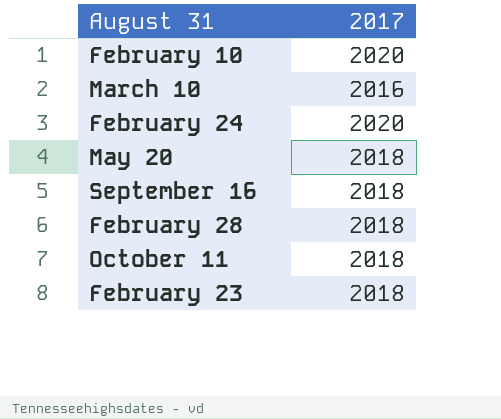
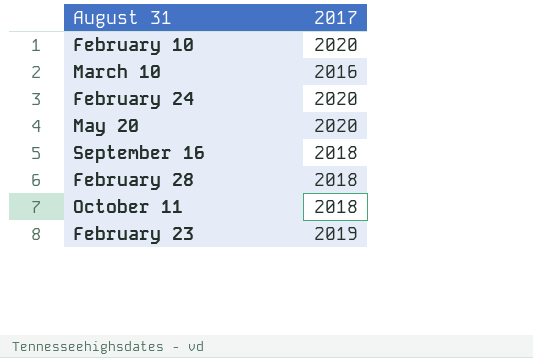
May 20 | 2017: 2018 -> 2020
February 23 | 2017: 2018 -> 2019

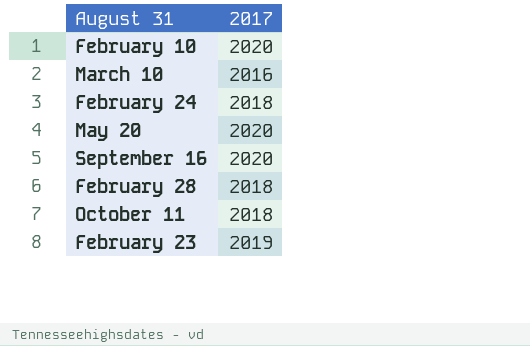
February 24 | 2017: 2020 -> 2018
September 16 | 2017: 2018 -> 2020

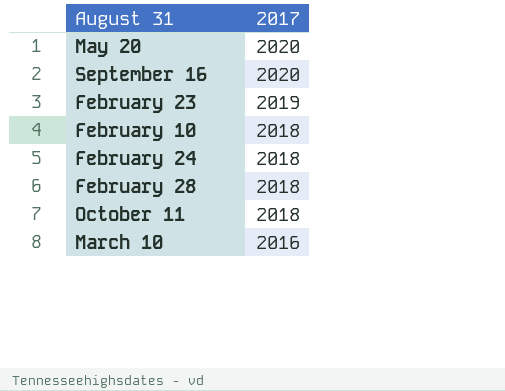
row order: none -> 2017 descending
February 10 | 2017: 2020 -> 2018

